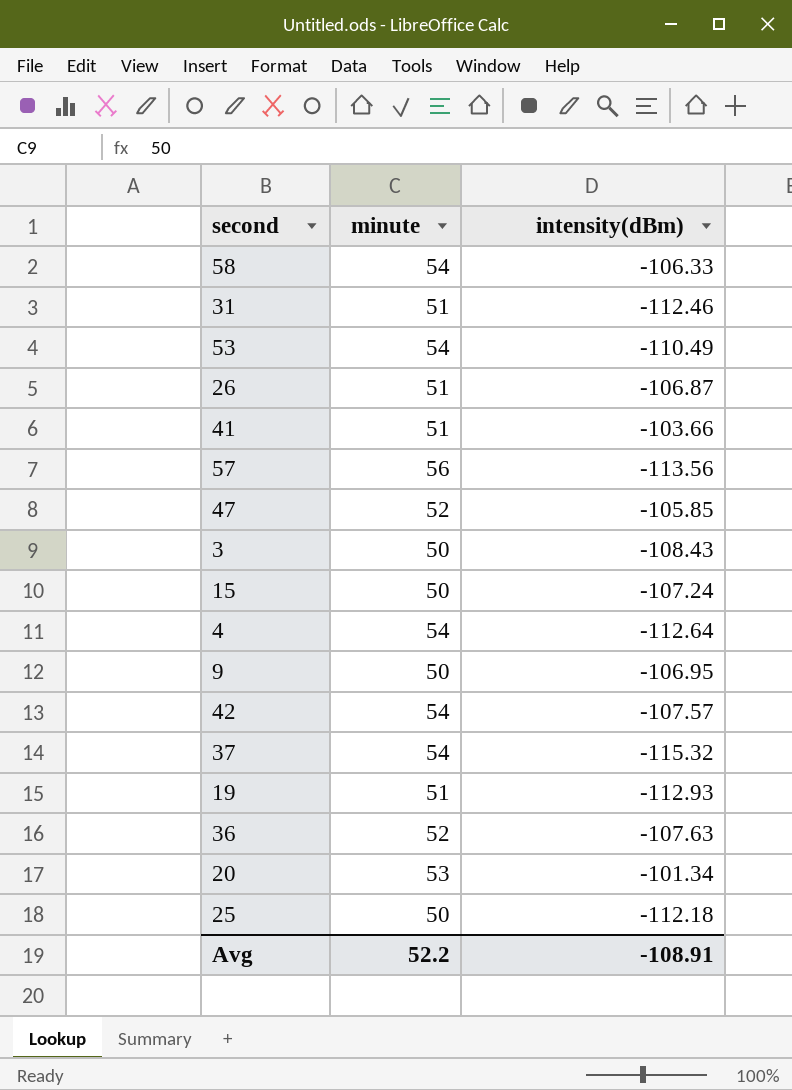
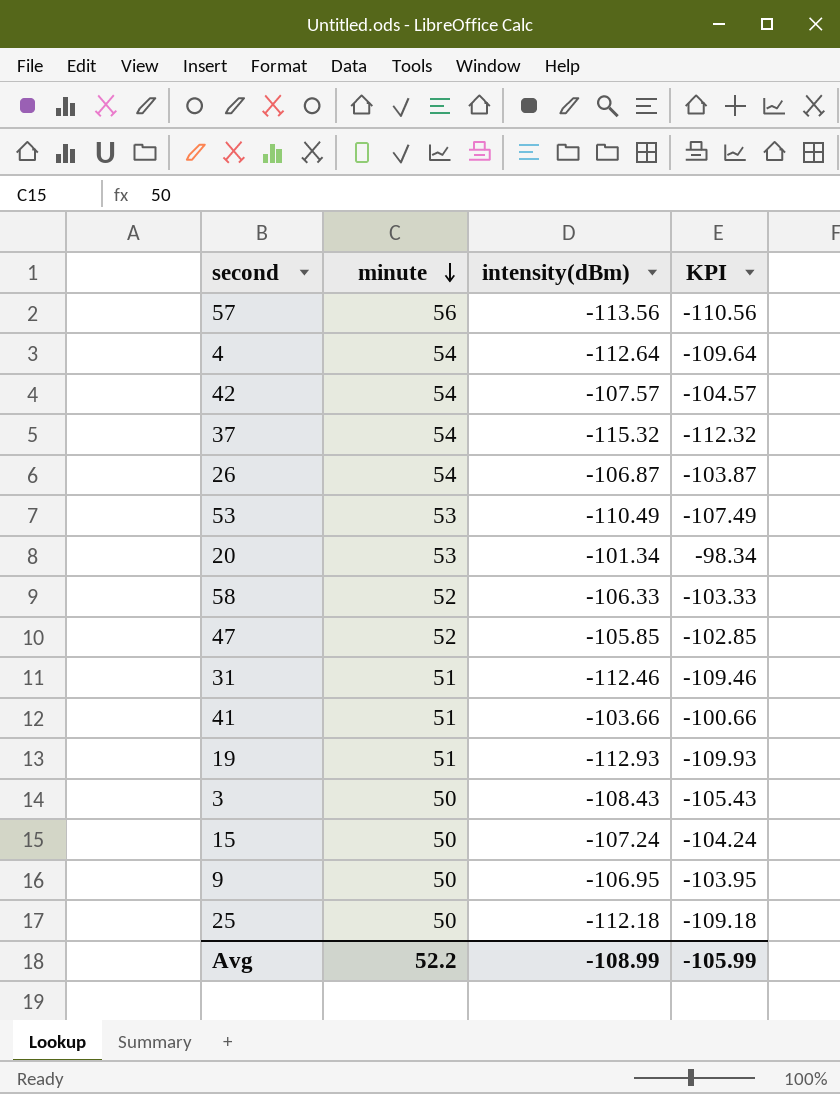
row order: none -> minute descending
column KPI | formula: none -> [intensity(dBm)] + 3
row 36: 52 | -107.63 -> none
26 | minute: 51 -> 54
53 | minute: 54 -> 53
58 | minute: 54 -> 52
Avg | intensity(dBm): -108.91 -> -108.99

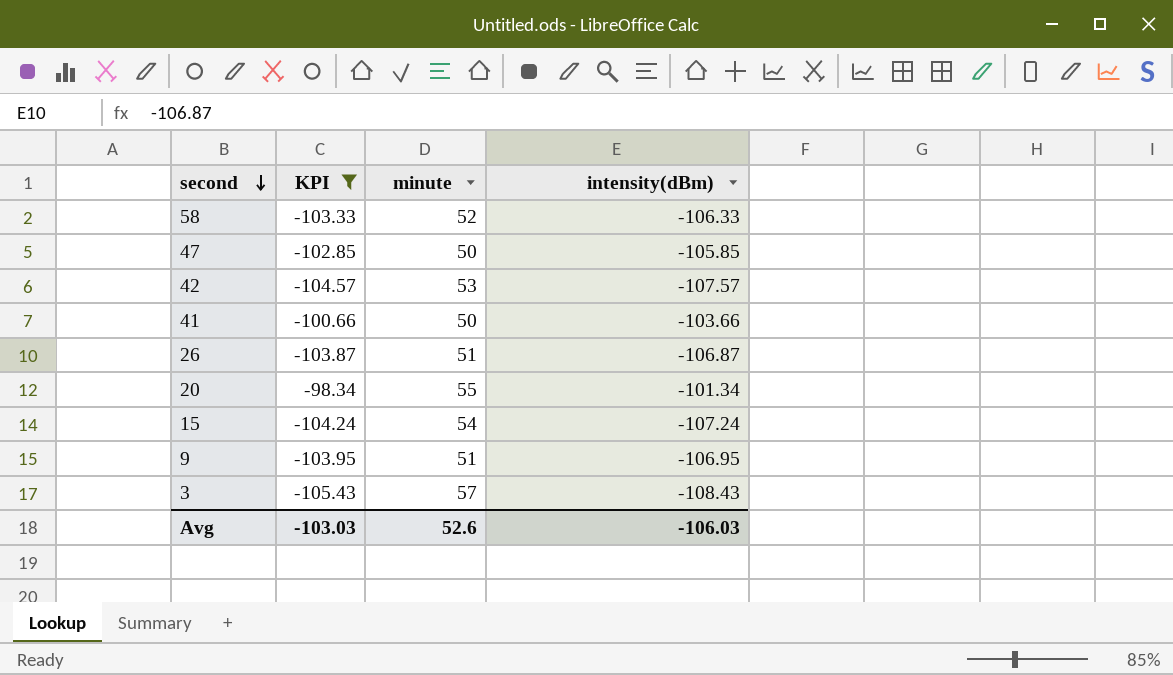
filter: none -> KPI >= -105.43
row order: minute descending -> second descending
column KPI | position: 4 -> 2
47 | minute: 52 -> 50
42 | minute: 54 -> 53
41 | minute: 51 -> 50
26 | minute: 54 -> 51
20 | minute: 53 -> 55
15 | minute: 50 -> 54
9 | minute: 50 -> 51
3 | minute: 50 -> 57
Avg | KPI: -105.99 -> -103.03
Avg | minute: 52.2 -> 52.6
Avg | intensity(dBm): -108.99 -> -106.03

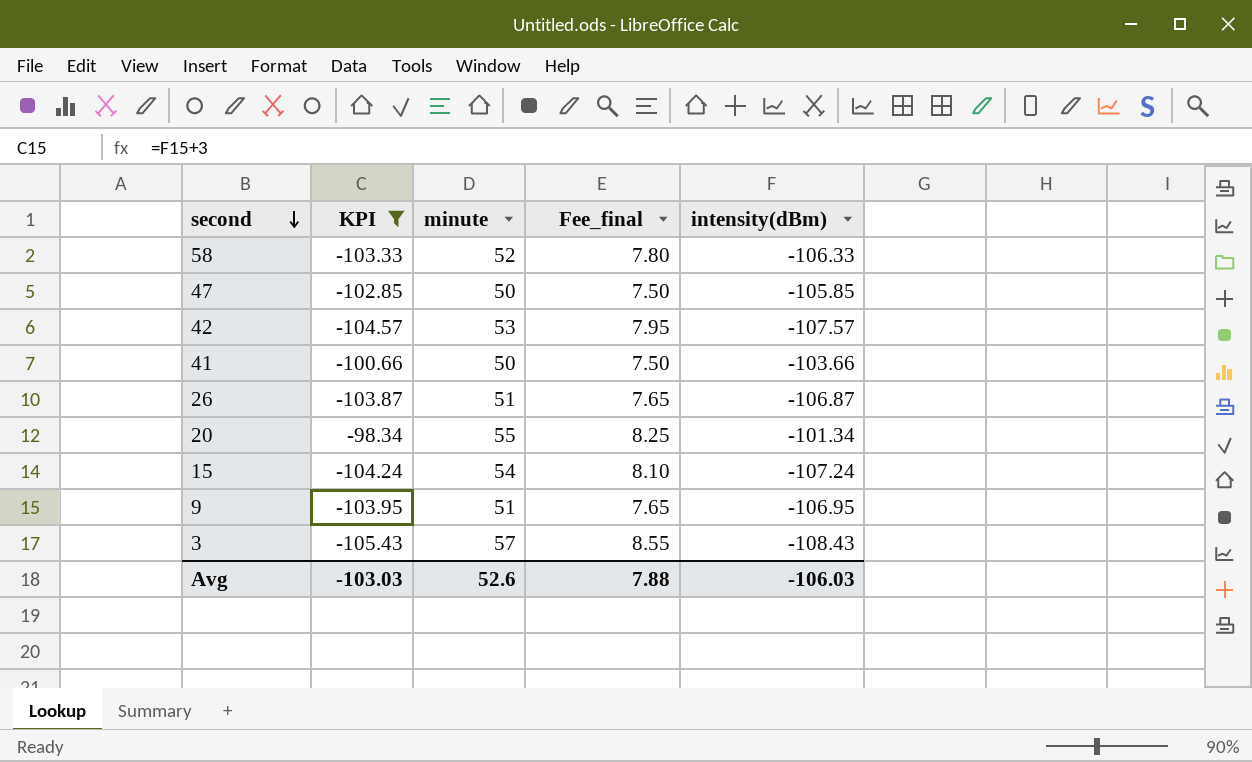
column Fee_final | formula: none -> [minute] * 0.15

